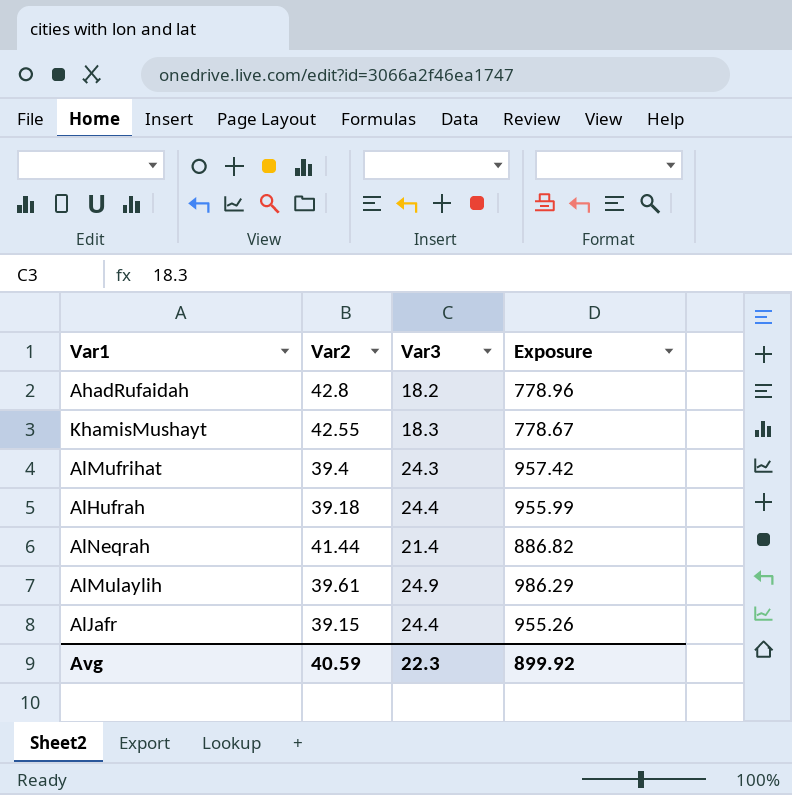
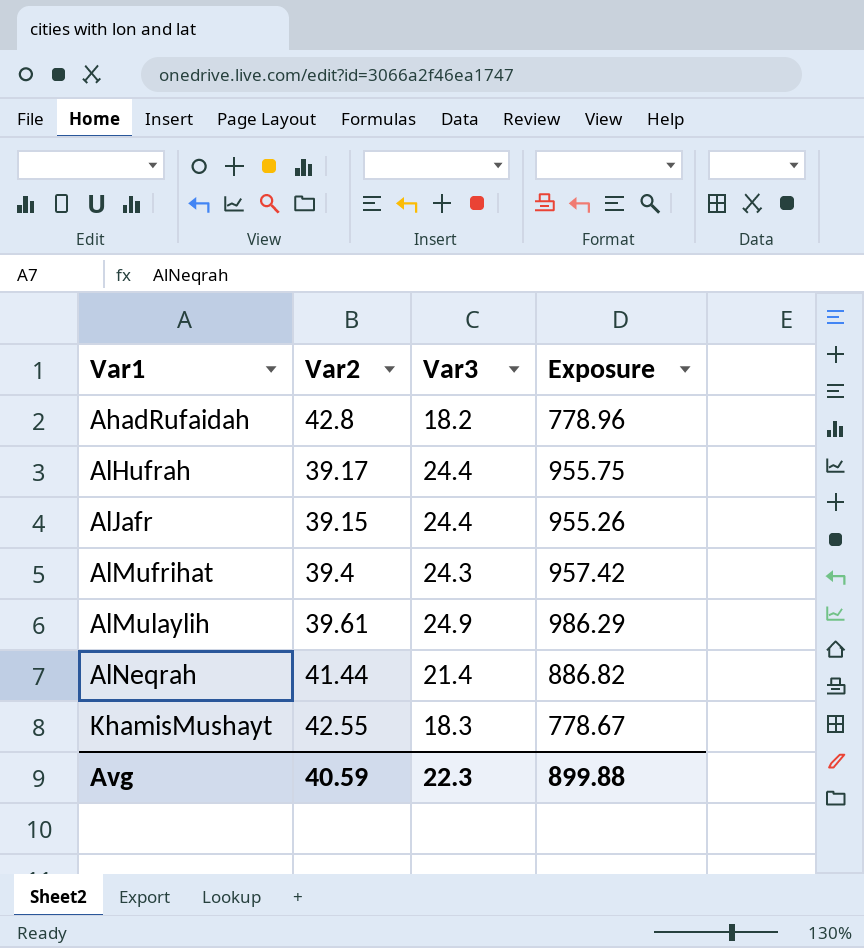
row order: none -> Var1 ascending
AlHufrah | Var2: 39.18 -> 39.17
AlHufrah | Exposure: 955.99 -> 955.75
Avg | Exposure: 899.92 -> 899.88

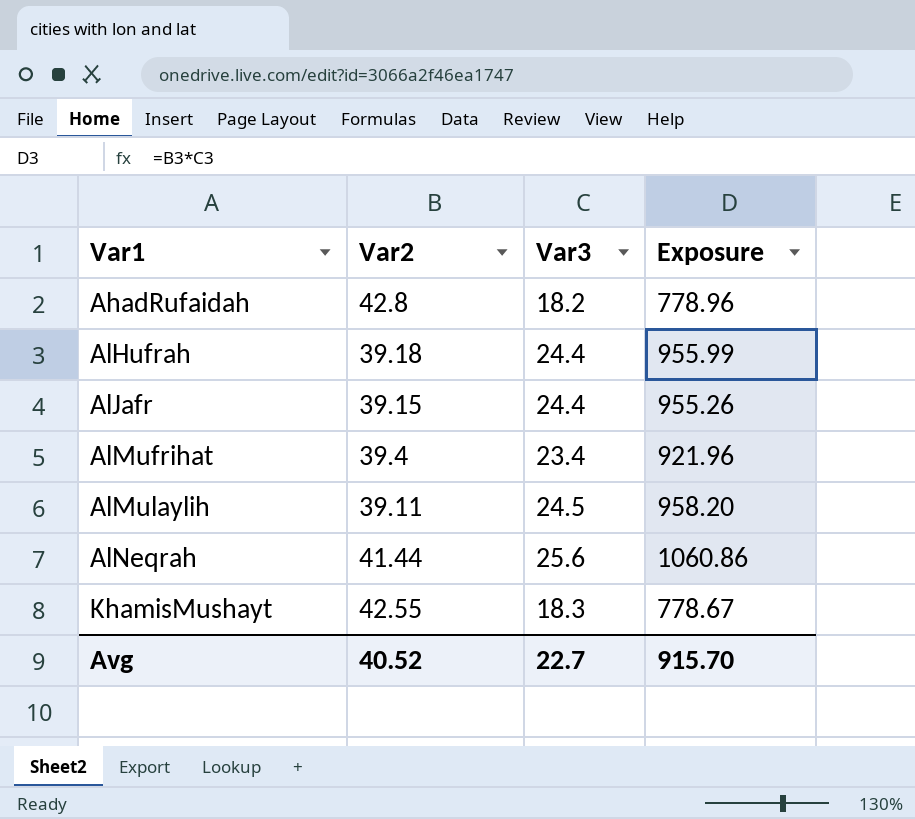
AlHufrah | Var2: 39.17 -> 39.18
AlHufrah | Exposure: 955.75 -> 955.99
AlMufrihat | Var3: 24.3 -> 23.4
AlMufrihat | Exposure: 957.42 -> 921.96
AlMulaylih | Var2: 39.61 -> 39.11
AlMulaylih | Var3: 24.9 -> 24.5
AlMulaylih | Exposure: 986.29 -> 958.20
AlNeqrah | Var3: 21.4 -> 25.6
AlNeqrah | Exposure: 886.82 -> 1060.86
Avg | Var2: 40.59 -> 40.52
Avg | Var3: 22.3 -> 22.7
Avg | Exposure: 899.88 -> 915.70

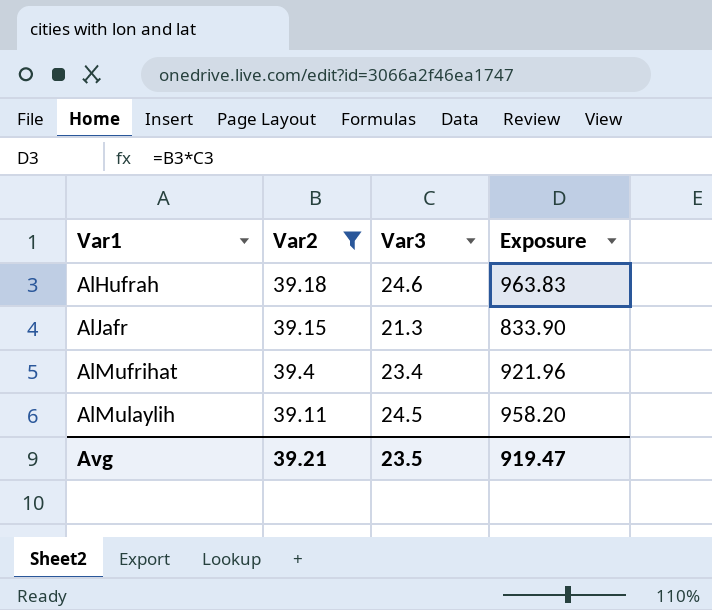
filter: none -> Var2 <= 39.4
AlHufrah | Var3: 24.4 -> 24.6
AlHufrah | Exposure: 955.99 -> 963.83
AlJafr | Var3: 24.4 -> 21.3
AlJafr | Exposure: 955.26 -> 833.90
Avg | Var2: 40.52 -> 39.21
Avg | Var3: 22.7 -> 23.5
Avg | Exposure: 915.70 -> 919.47

